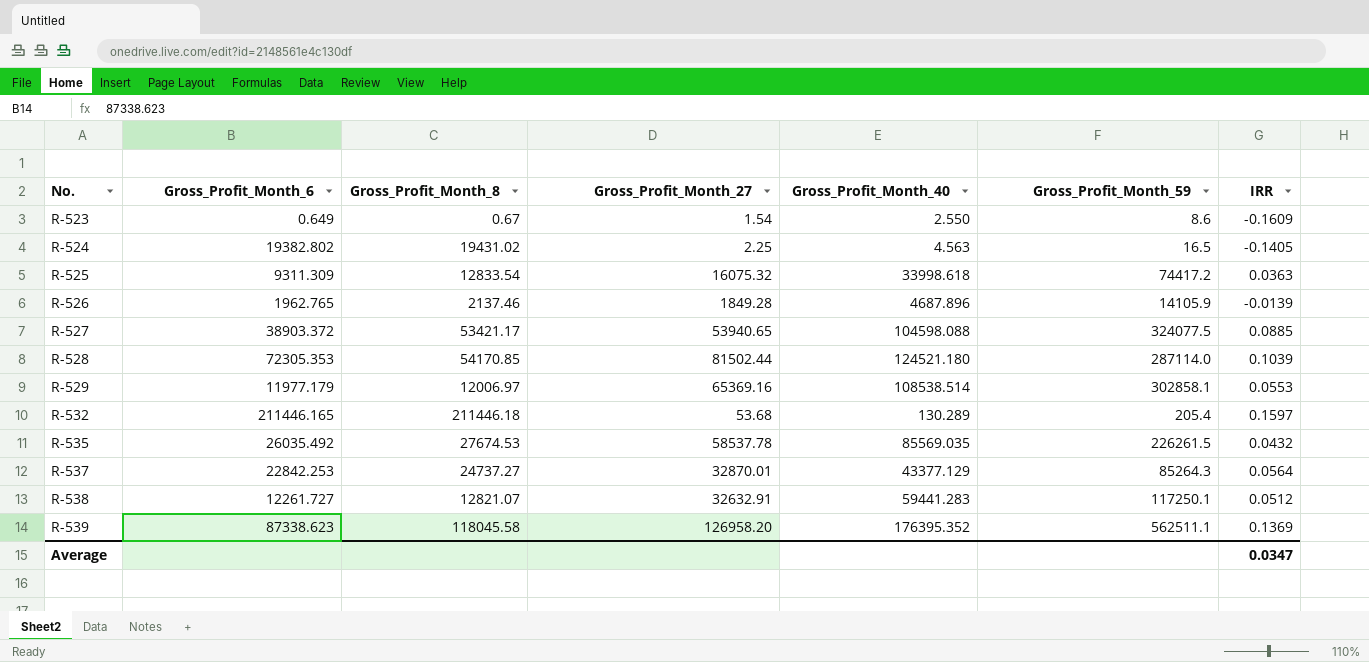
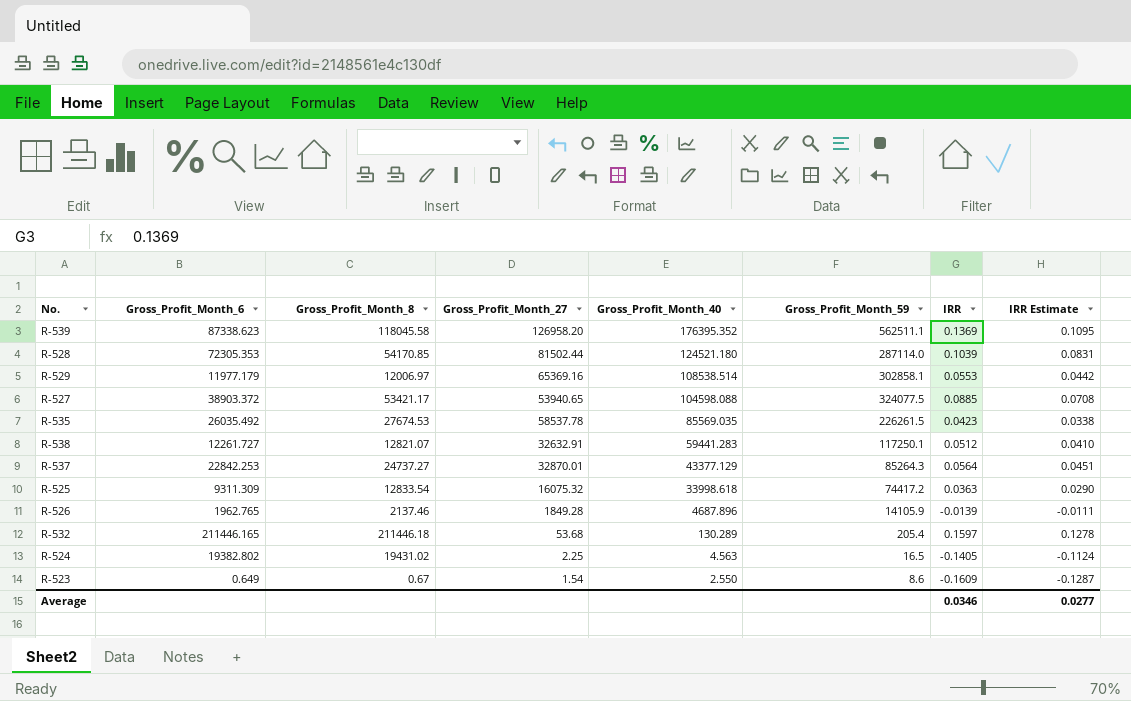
row order: No. ascending -> Gross_Profit_Month_40 descending
column IRR Estimate | formula: none -> [IRR] * 0.8
R-535 | IRR: 0.0432 -> 0.0423
Average | IRR: 0.0347 -> 0.0346

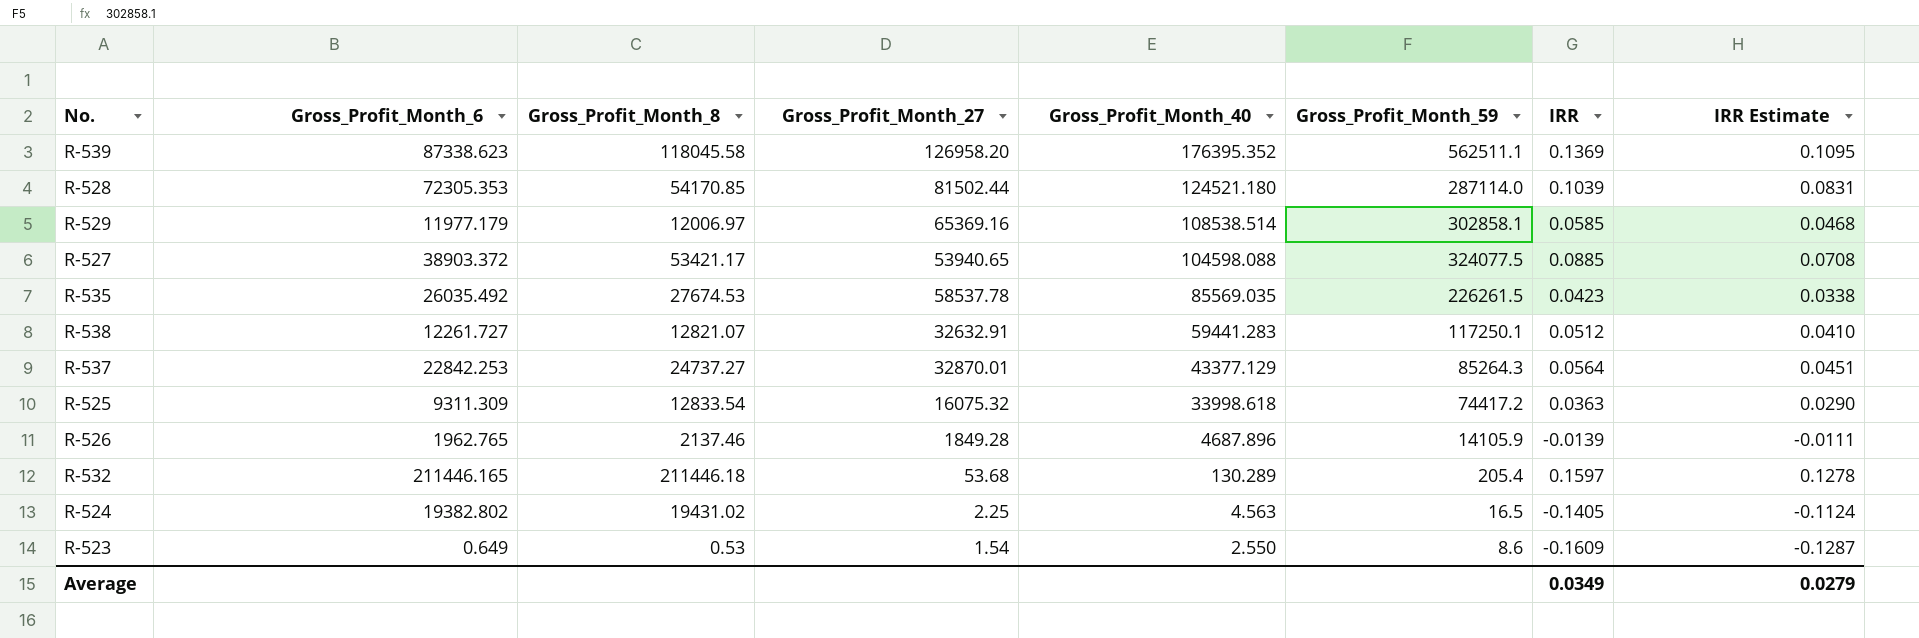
R-529 | IRR: 0.0553 -> 0.0585
R-529 | IRR Estimate: 0.0442 -> 0.0468
R-523 | Gross_Profit_Month_8: 0.67 -> 0.53
Average | IRR: 0.0346 -> 0.0349
Average | IRR Estimate: 0.0277 -> 0.0279

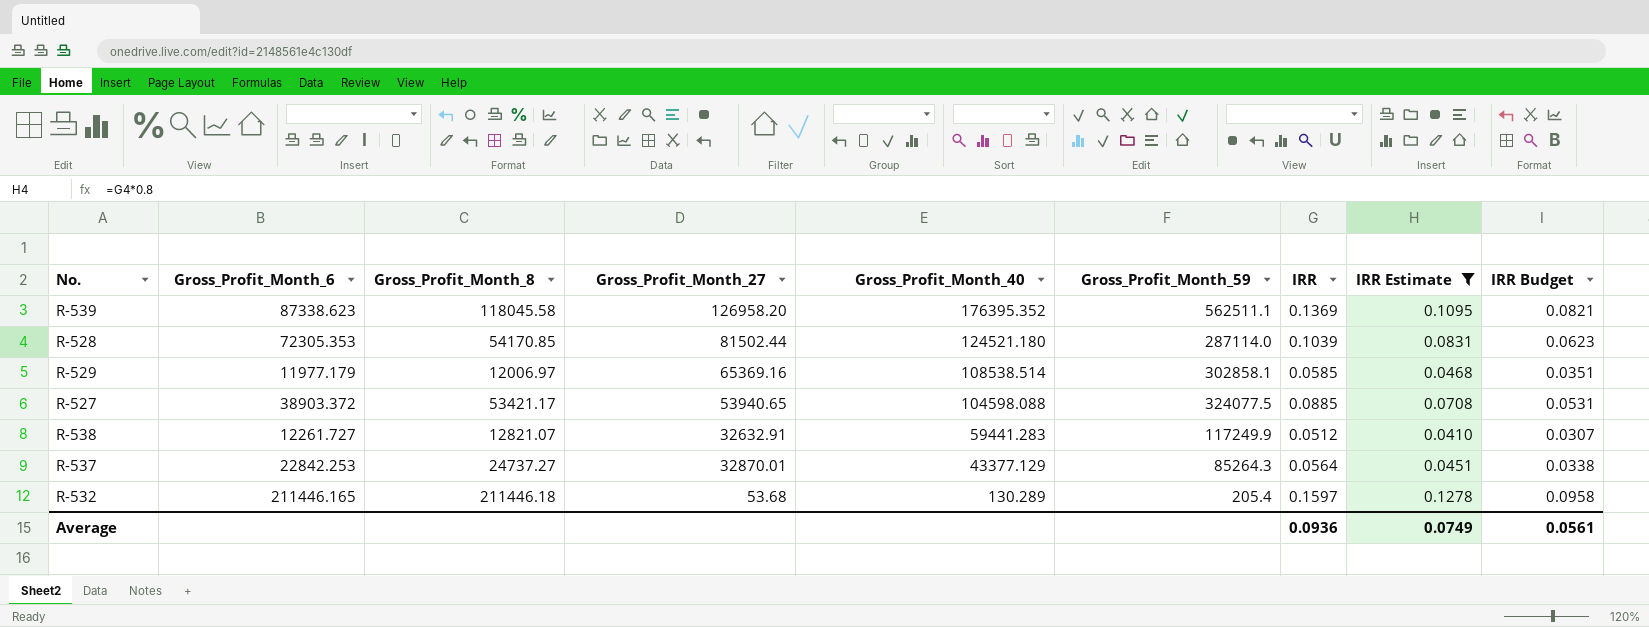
filter: none -> IRR Estimate >= 0.0410
column IRR Budget | formula: none -> [IRR] * 0.6
R-538 | Gross_Profit_Month_59: 117250.1 -> 117249.9
Average | IRR: 0.0349 -> 0.0936
Average | IRR Estimate: 0.0279 -> 0.0749

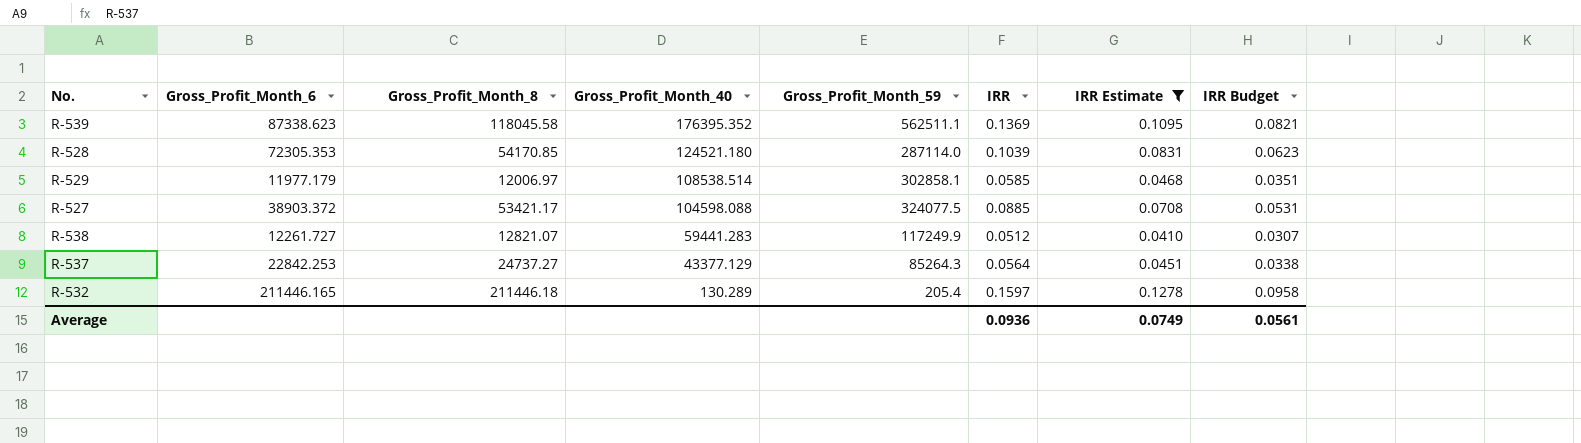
column Gross_Profit_Month_27 | position: 4 -> none

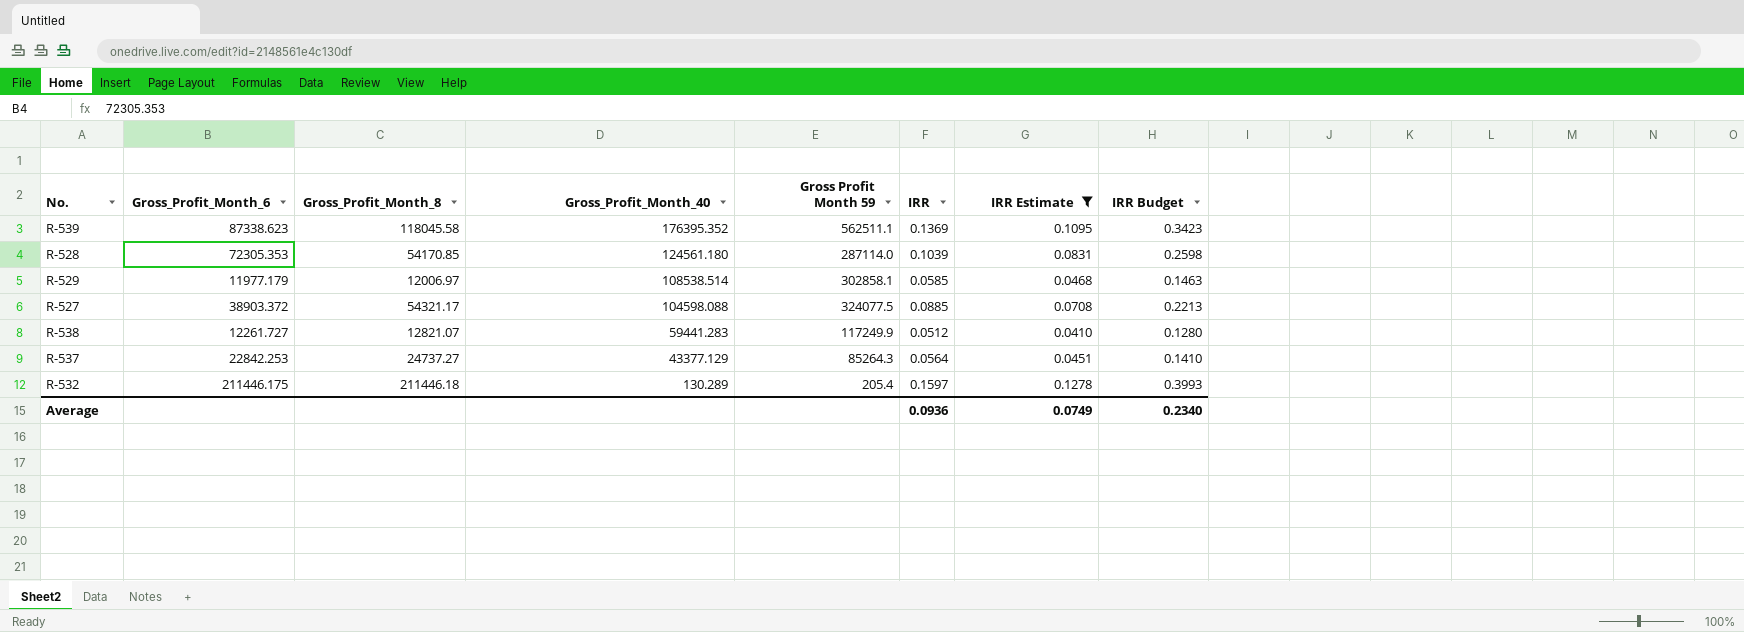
column name: Gross_Profit_Month_59 -> Gross Profit Month 59
column IRR Budget | formula: [IRR] * 0.6 -> [IRR] * 2.5
R-528 | Gross_Profit_Month_40: 124521.180 -> 124561.180
R-527 | Gross_Profit_Month_8: 53421.17 -> 54321.17
R-532 | Gross_Profit_Month_6: 211446.165 -> 211446.175
Average | IRR Budget: 0.0561 -> 0.2340

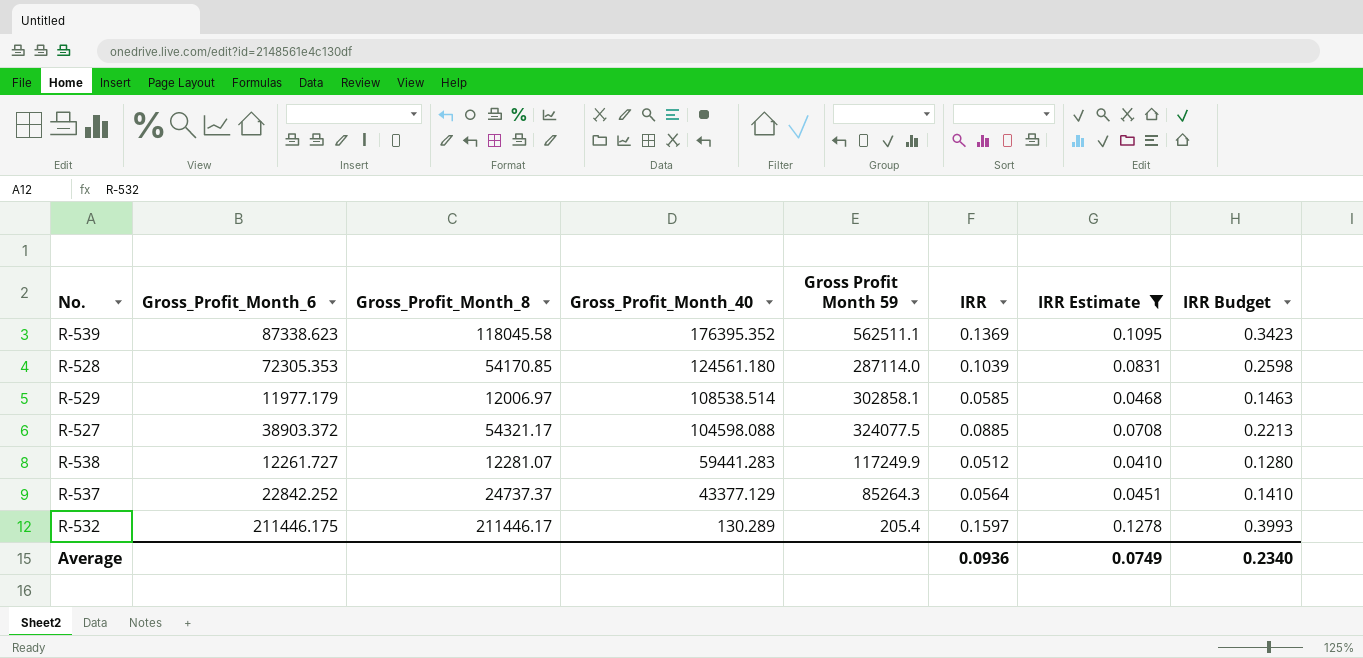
R-538 | Gross_Profit_Month_8: 12821.07 -> 12281.07
R-537 | Gross_Profit_Month_6: 22842.253 -> 22842.252
R-537 | Gross_Profit_Month_8: 24737.27 -> 24737.37
R-532 | Gross_Profit_Month_8: 211446.18 -> 211446.17

